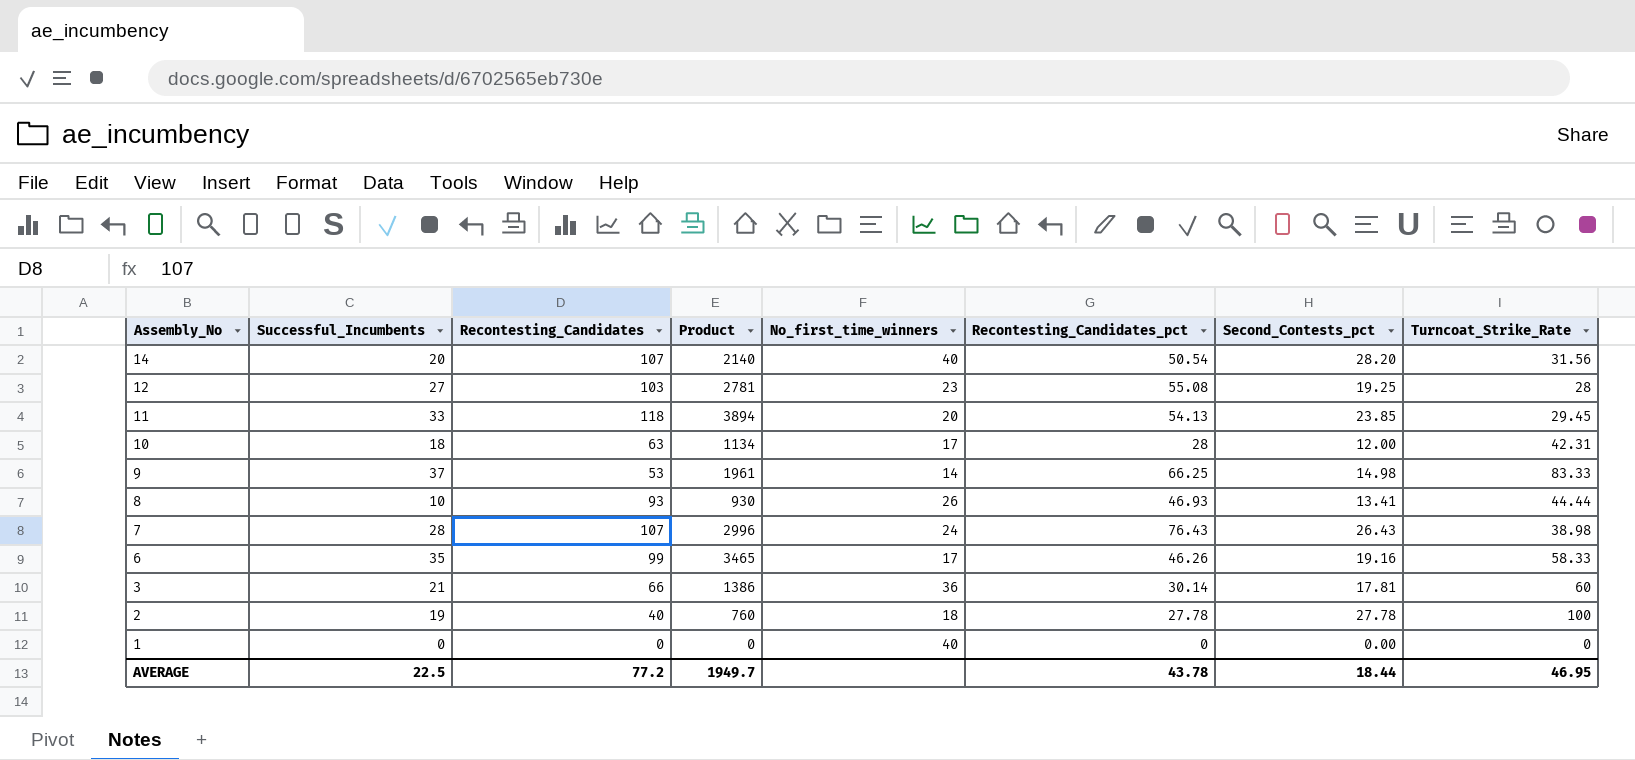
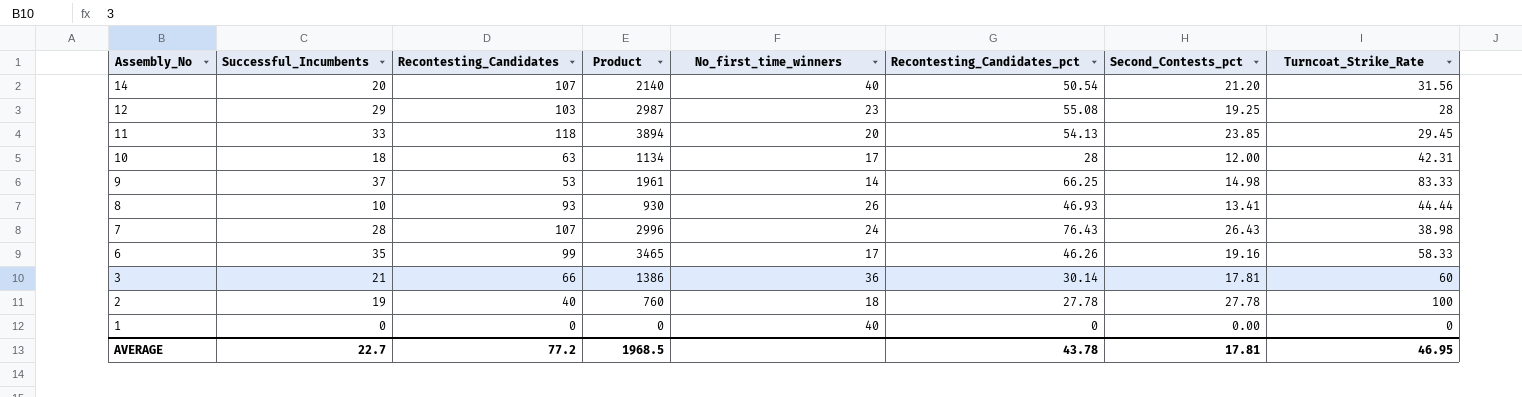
14 | Second_Contests_pct: 28.20 -> 21.20
12 | Successful_Incumbents: 27 -> 29
12 | Product: 2781 -> 2987
AVERAGE | Successful_Incumbents: 22.5 -> 22.7
AVERAGE | Product: 1949.7 -> 1968.5
AVERAGE | Second_Contests_pct: 18.44 -> 17.81

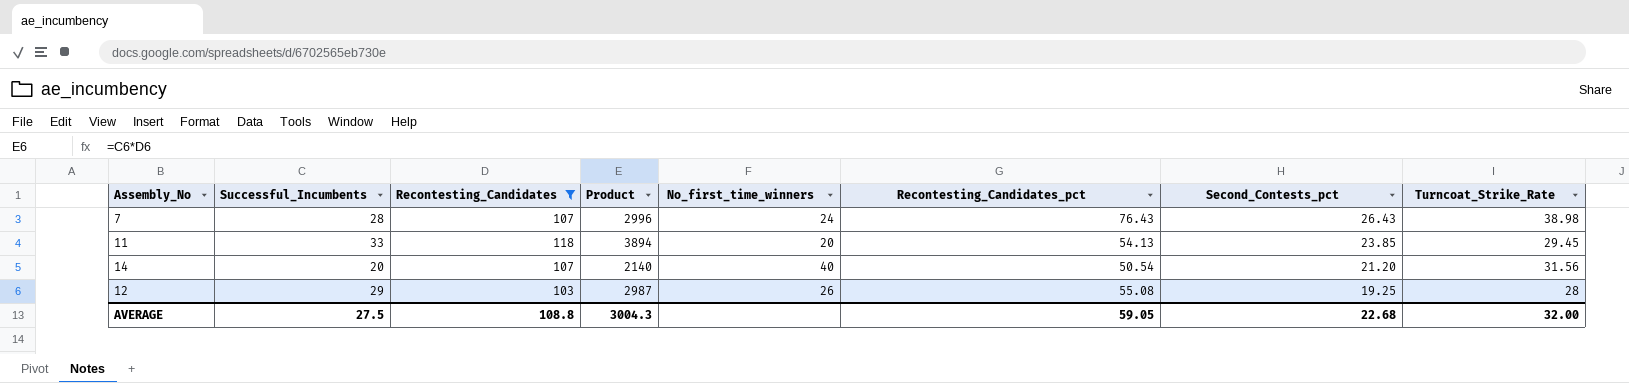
filter: none -> Recontesting_Candidates >= 103
row order: Assembly_No descending -> Second_Contests_pct descending
12 | No_first_time_winners: 23 -> 26
AVERAGE | Successful_Incumbents: 22.7 -> 27.5
AVERAGE | Recontesting_Candidates: 77.2 -> 108.8
AVERAGE | Product: 1968.5 -> 3004.3
AVERAGE | Recontesting_Candidates_pct: 43.78 -> 59.05
AVERAGE | Second_Contests_pct: 17.81 -> 22.68
AVERAGE | Turncoat_Strike_Rate: 46.95 -> 32.00

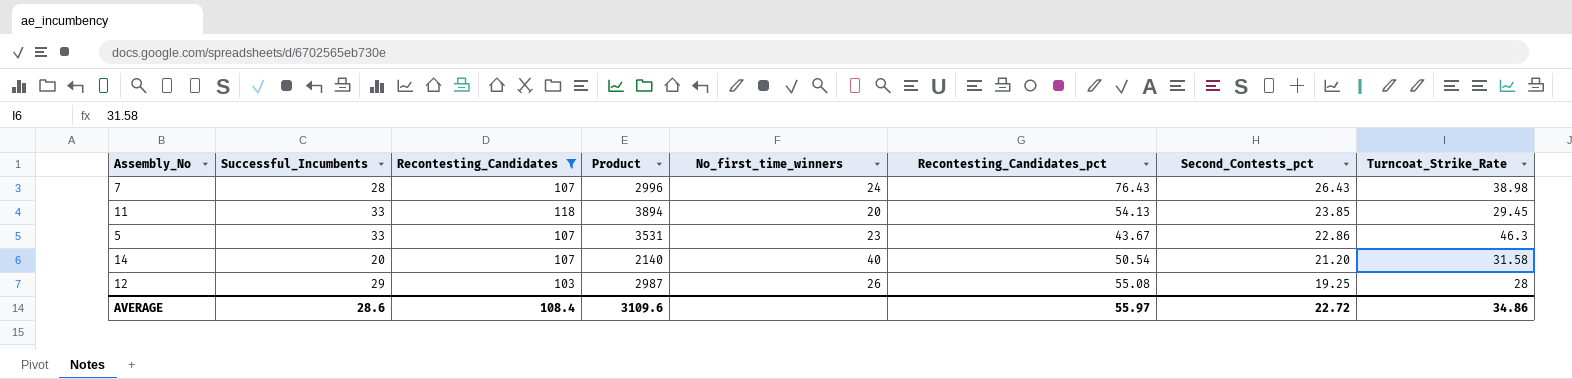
row 5: none -> 33 | 107 | 3531 | 23 | 43.67 | 22.86 | 46.3
14 | Turncoat_Strike_Rate: 31.56 -> 31.58
AVERAGE | Successful_Incumbents: 27.5 -> 28.6
AVERAGE | Recontesting_Candidates: 108.8 -> 108.4
AVERAGE | Product: 3004.3 -> 3109.6
AVERAGE | Recontesting_Candidates_pct: 59.05 -> 55.97
AVERAGE | Second_Contests_pct: 22.68 -> 22.72
AVERAGE | Turncoat_Strike_Rate: 32.00 -> 34.86

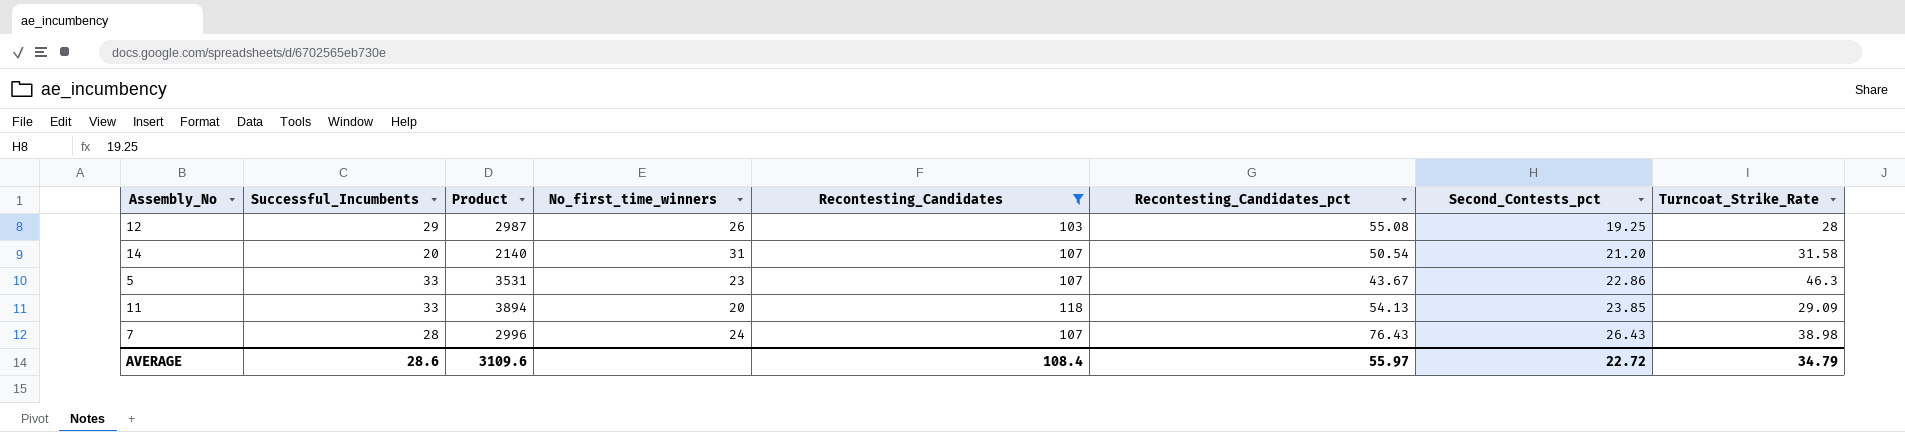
row order: Second_Contests_pct descending -> Second_Contests_pct ascending
column Recontesting_Candidates | position: 3 -> 5
14 | No_first_time_winners: 40 -> 31
11 | Turncoat_Strike_Rate: 29.45 -> 29.09
AVERAGE | Turncoat_Strike_Rate: 34.86 -> 34.79

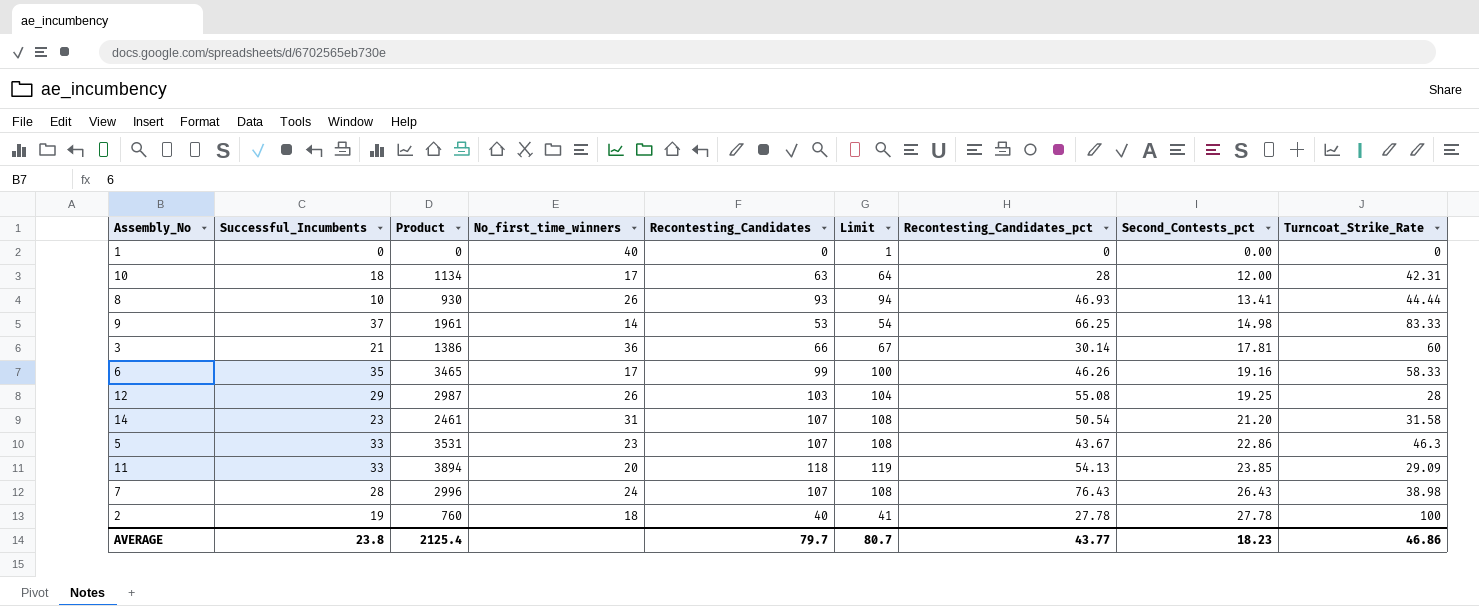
filter: Recontesting_Candidates >= 103 -> none
column Limit | formula: none -> [Recontesting_Candidates] + 1
14 | Successful_Incumbents: 20 -> 23
14 | Product: 2140 -> 2461
AVERAGE | Successful_Incumbents: 28.6 -> 23.8
AVERAGE | Product: 3109.6 -> 2125.4
AVERAGE | Recontesting_Candidates: 108.4 -> 79.7
AVERAGE | Recontesting_Candidates_pct: 55.97 -> 43.77
AVERAGE | Second_Contests_pct: 22.72 -> 18.23
AVERAGE | Turncoat_Strike_Rate: 34.79 -> 46.86

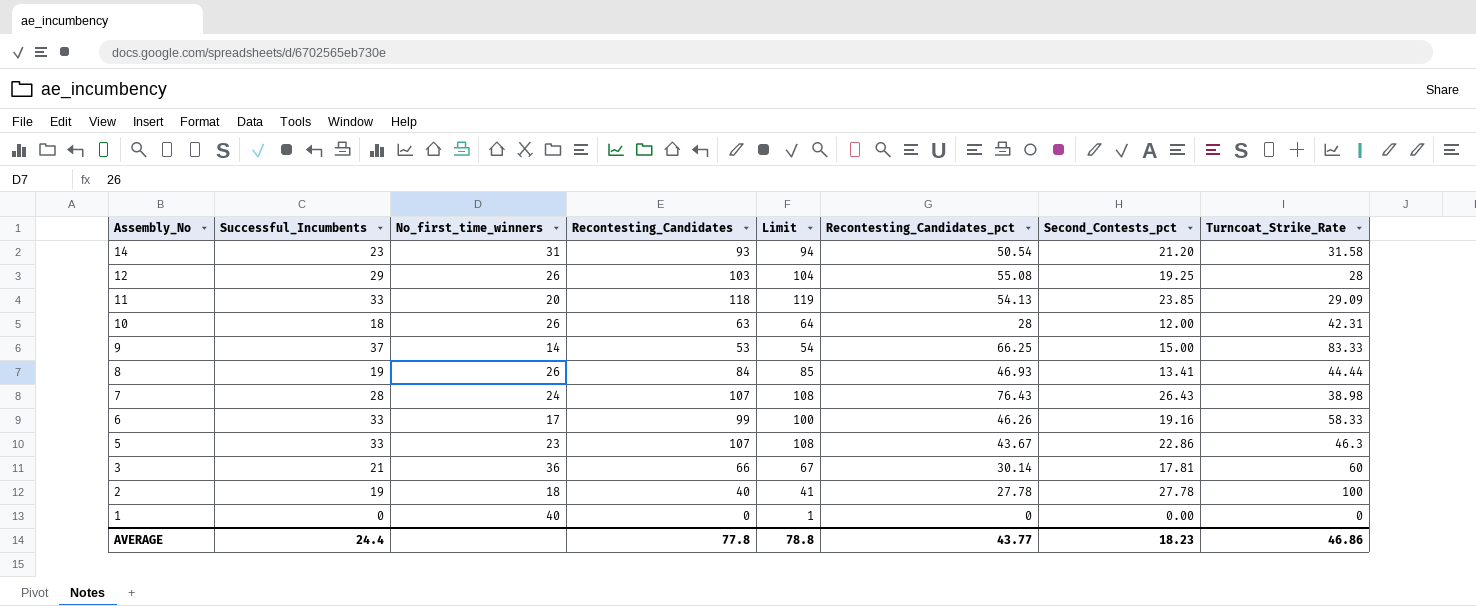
row order: Second_Contests_pct ascending -> Assembly_No descending
column Product | formula: [Successful_Incumbents] * [Recontesting_Candidates] -> none
14 | Recontesting_Candidates: 107 -> 93
14 | Limit: 108 -> 94
10 | No_first_time_winners: 17 -> 26
9 | Second_Contests_pct: 14.98 -> 15.00
8 | Successful_Incumbents: 10 -> 19
8 | Recontesting_Candidates: 93 -> 84
8 | Limit: 94 -> 85
6 | Successful_Incumbents: 35 -> 33
AVERAGE | Successful_Incumbents: 23.8 -> 24.4
AVERAGE | Recontesting_Candidates: 79.7 -> 77.8
AVERAGE | Limit: 80.7 -> 78.8

